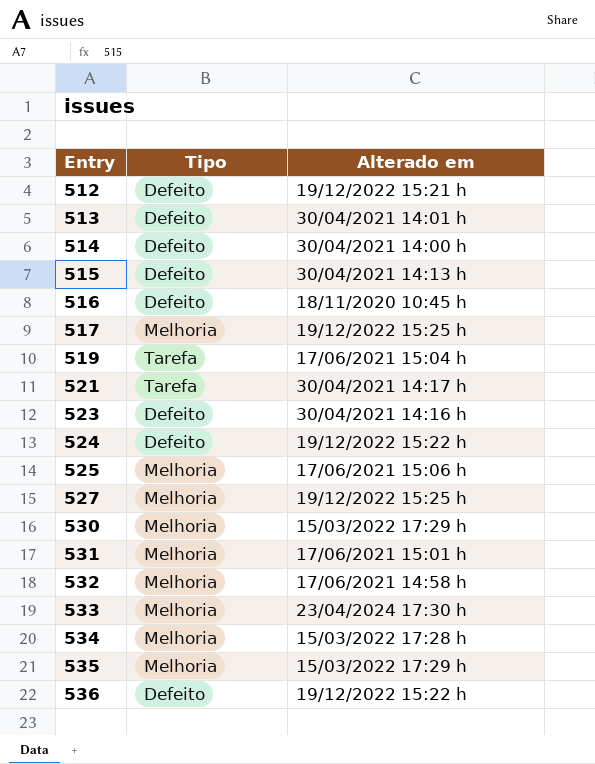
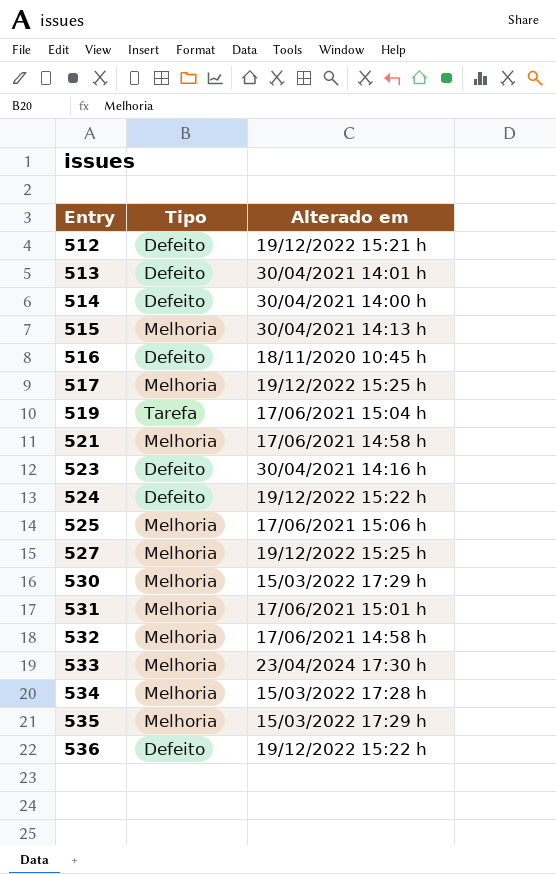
515 | Tipo: Defeito -> Melhoria
521 | Tipo: Tarefa -> Melhoria
521 | Alterado em: 30/04/2021 14:17 h -> 17/06/2021 14:58 h

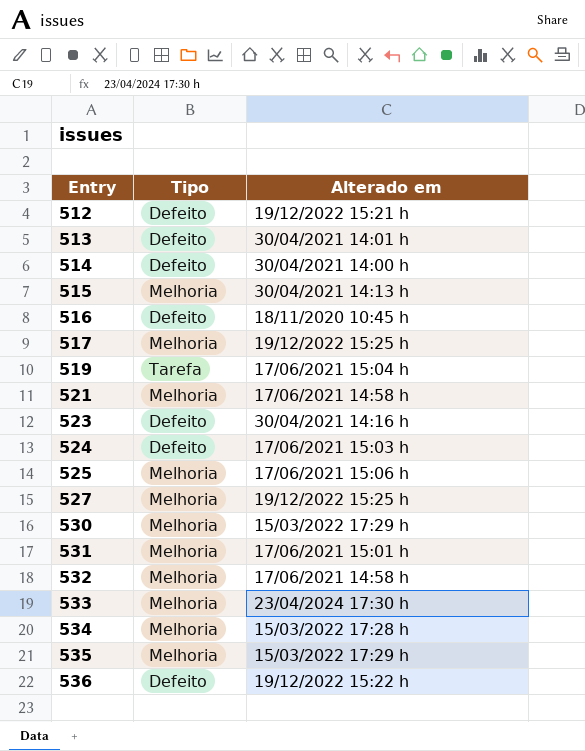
524 | Alterado em: 19/12/2022 15:22 h -> 17/06/2021 15:03 h

